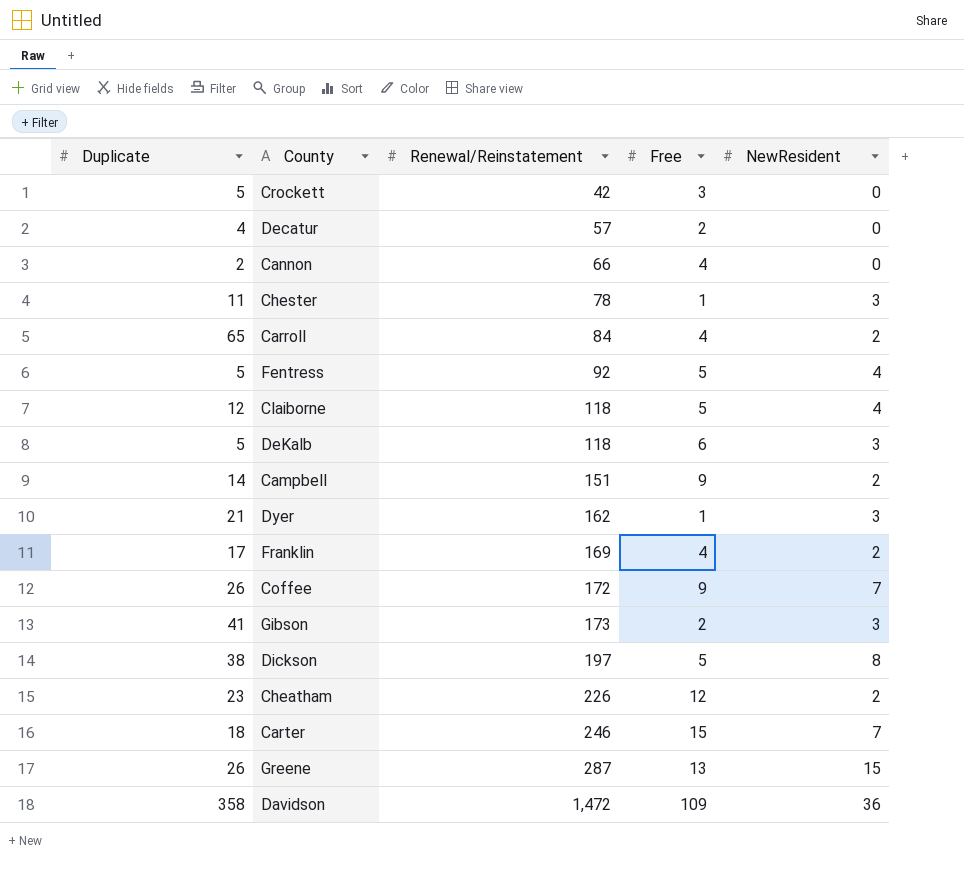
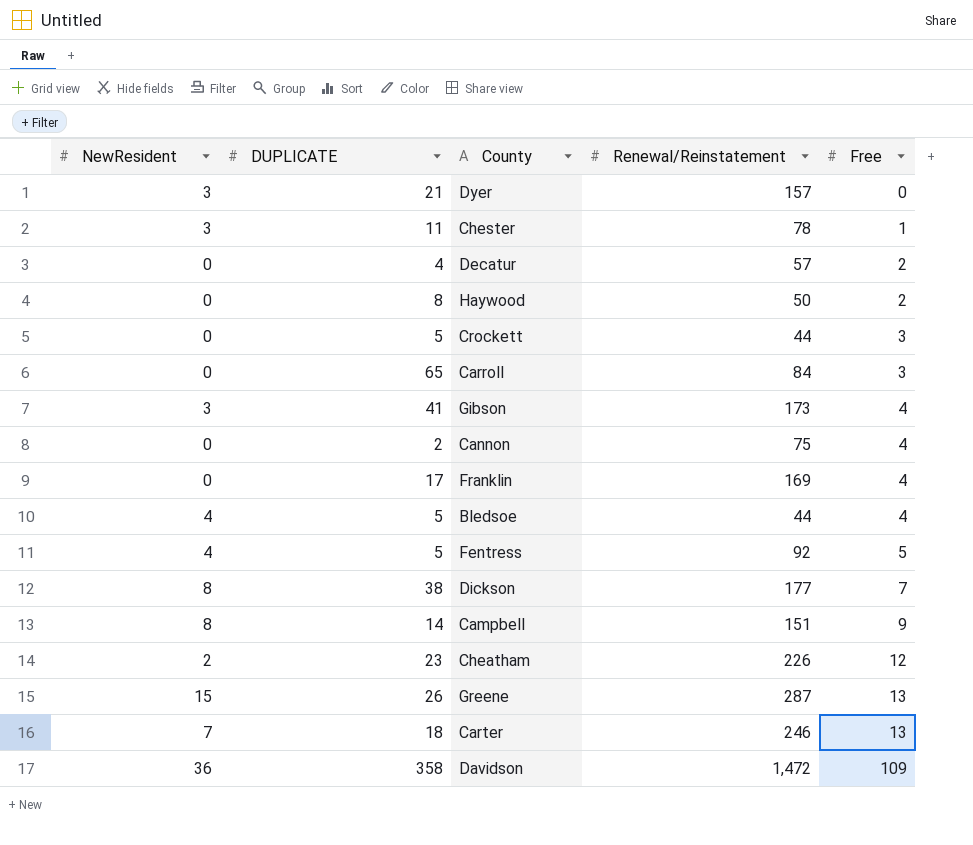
row order: Renewal/Reinstatement ascending -> Free ascending
column NewResident | position: 5 -> 1
column name: Duplicate -> DUPLICATE
row Claiborne: 12 | 118 | 5 | 4 -> none
row DeKalb: 5 | 118 | 6 | 3 -> none
row Coffee: 26 | 172 | 9 | 7 -> none
Dyer | Renewal/Reinstatement: 162 -> 157
Dyer | Free: 1 -> 0
row Haywood: none -> 0 | 8 | 50 | 2
Crockett | Renewal/Reinstatement: 42 -> 44
Carroll | NewResident: 2 -> 0
Carroll | Free: 4 -> 3
Gibson | Free: 2 -> 4
Cannon | Renewal/Reinstatement: 66 -> 75
Franklin | NewResident: 2 -> 0
row Bledsoe: none -> 4 | 5 | 44 | 4
Dickson | Renewal/Reinstatement: 197 -> 177
Dickson | Free: 5 -> 7
Campbell | NewResident: 2 -> 8
Carter | Free: 15 -> 13

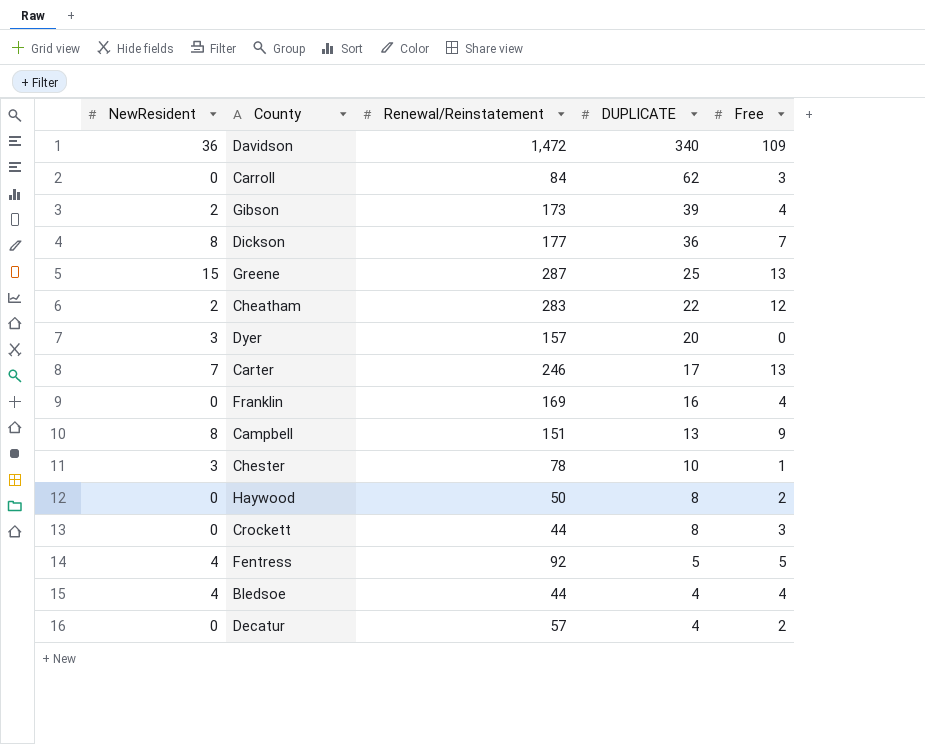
row order: Free ascending -> DUPLICATE descending
column DUPLICATE | position: 2 -> 4
row Cannon: 0 | 2 | 75 | 4 -> none
Davidson | DUPLICATE: 358 -> 340
Carroll | DUPLICATE: 65 -> 62
Gibson | NewResident: 3 -> 2
Gibson | DUPLICATE: 41 -> 39
Dickson | DUPLICATE: 38 -> 36
Greene | DUPLICATE: 26 -> 25
Cheatham | Renewal/Reinstatement: 226 -> 283
Cheatham | DUPLICATE: 23 -> 22
Dyer | DUPLICATE: 21 -> 20
Carter | DUPLICATE: 18 -> 17
Franklin | DUPLICATE: 17 -> 16
Campbell | DUPLICATE: 14 -> 13
Chester | DUPLICATE: 11 -> 10
Crockett | DUPLICATE: 5 -> 8
Bledsoe | DUPLICATE: 5 -> 4

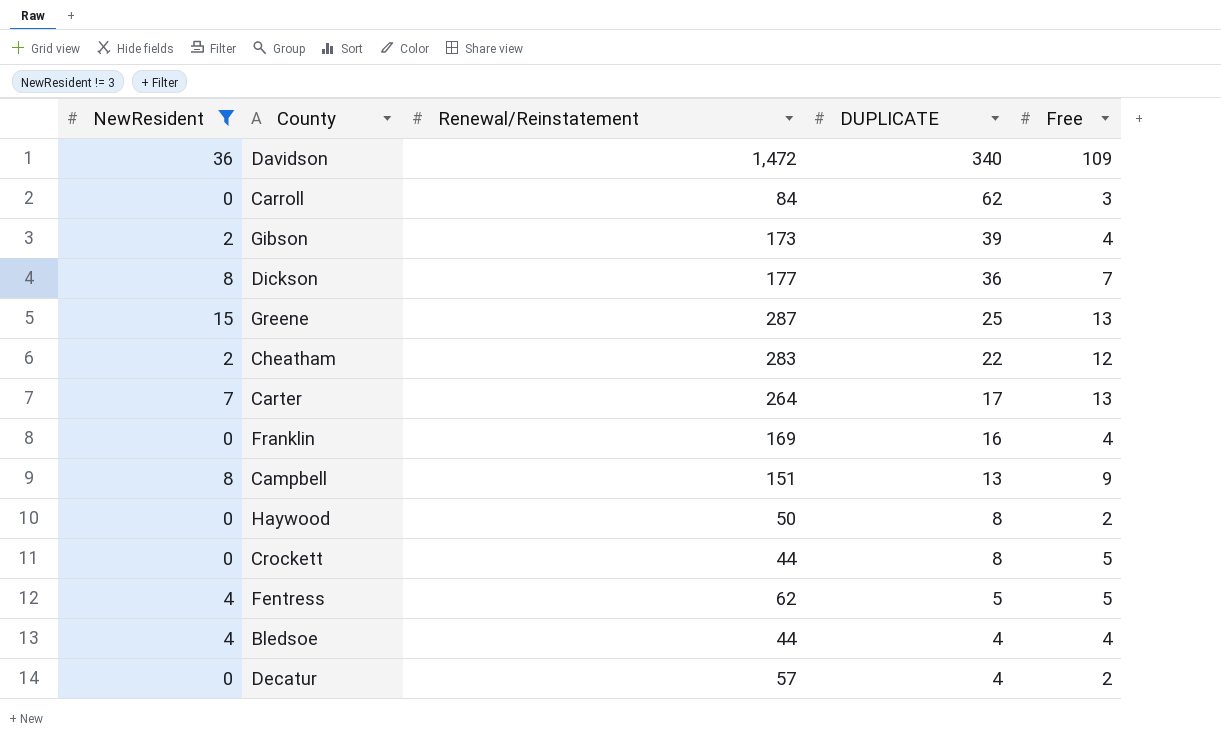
filter: none -> NewResident != 3
Carter | Renewal/Reinstatement: 246 -> 264
Crockett | Free: 3 -> 5
Fentress | Renewal/Reinstatement: 92 -> 62

